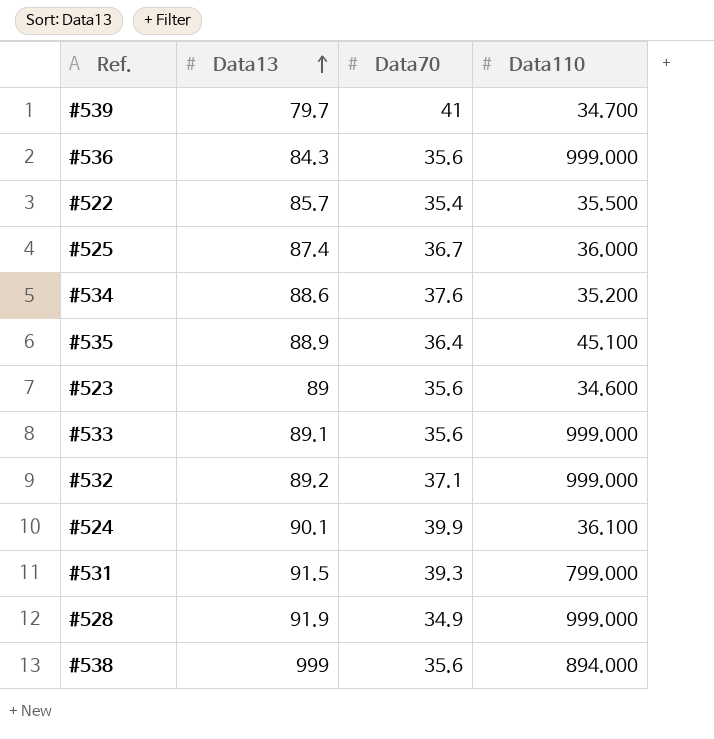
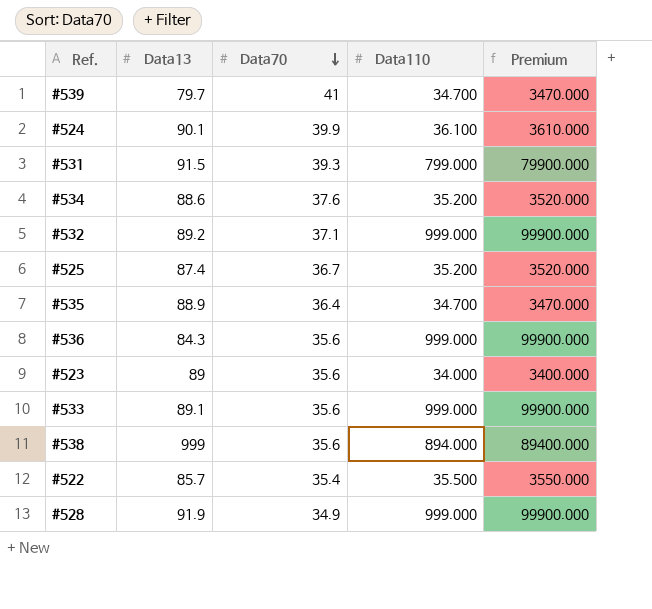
row order: Data13 ascending -> Data70 descending
column Premium | formula: none -> [Data110] * 100
#525 | Data110: 36.000 -> 35.200
#535 | Data110: 45.100 -> 34.700
#523 | Data110: 34.600 -> 34.000

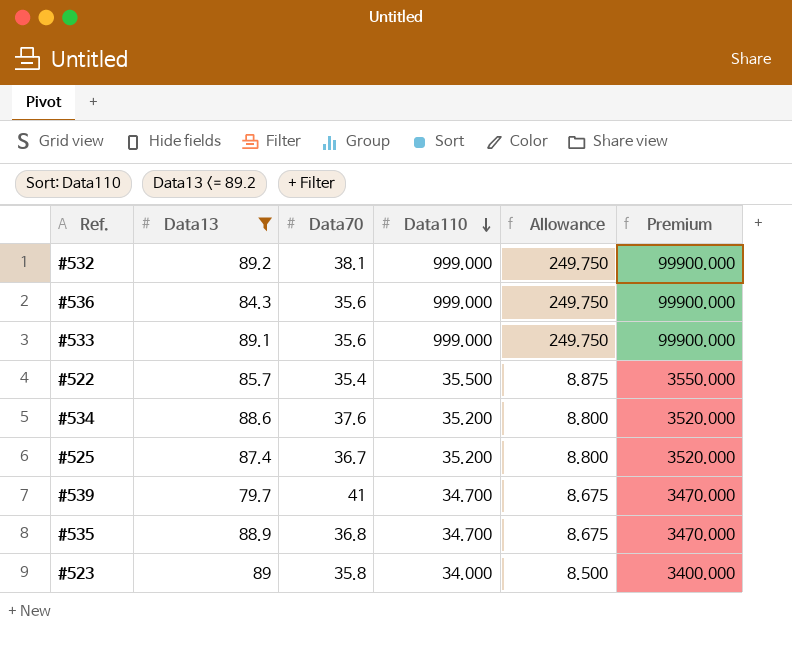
filter: none -> Data13 <= 89.2
row order: Data70 descending -> Data110 descending
column Allowance | formula: none -> [Data110] * 0.25
#532 | Data70: 37.1 -> 38.1
#535 | Data70: 36.4 -> 36.8
#523 | Data70: 35.6 -> 35.8

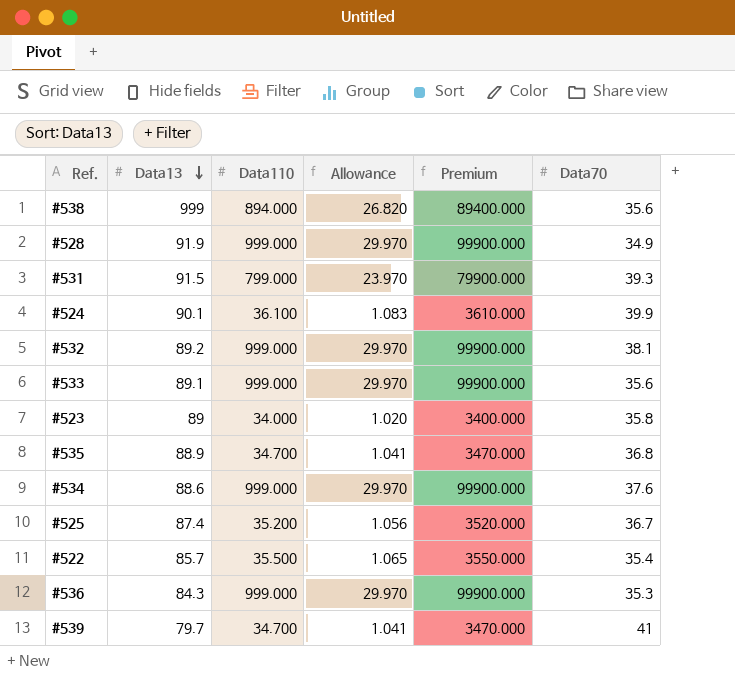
filter: Data13 <= 89.2 -> none
row order: Data110 descending -> Data13 descending
column Allowance | formula: [Data110] * 0.25 -> [Data110] * 0.03
column Data70 | position: 3 -> 6
#534 | Data110: 35.200 -> 999.000
#534 | Premium: 3520.000 -> 99900.000
#536 | Data70: 35.6 -> 35.3

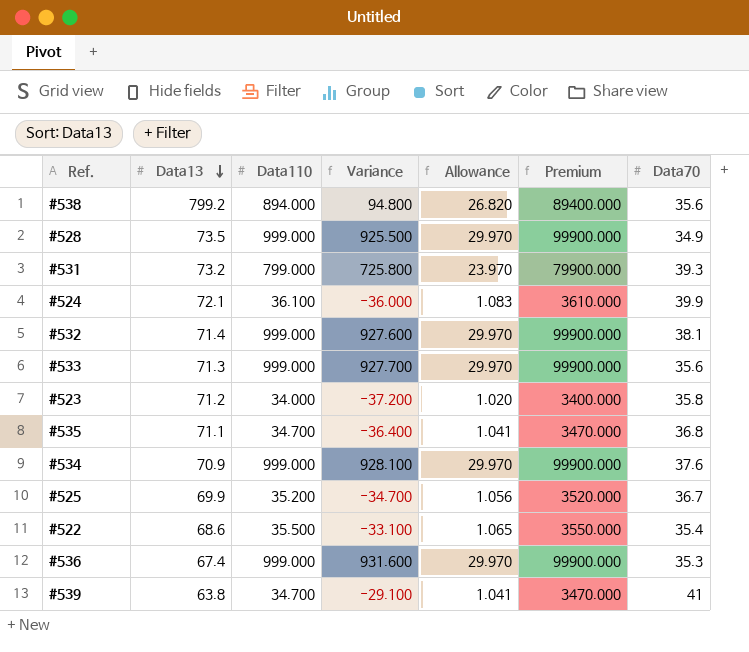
column Variance | formula: none -> [Data110] - [Data13]
#538 | Data13: 999 -> 799.2
#528 | Data13: 91.9 -> 73.5
#531 | Data13: 91.5 -> 73.2
#524 | Data13: 90.1 -> 72.1
#532 | Data13: 89.2 -> 71.4
#533 | Data13: 89.1 -> 71.3
#523 | Data13: 89 -> 71.2
#535 | Data13: 88.9 -> 71.1
#534 | Data13: 88.6 -> 70.9
#525 | Data13: 87.4 -> 69.9
#522 | Data13: 85.7 -> 68.6
#536 | Data13: 84.3 -> 67.4
#539 | Data13: 79.7 -> 63.8

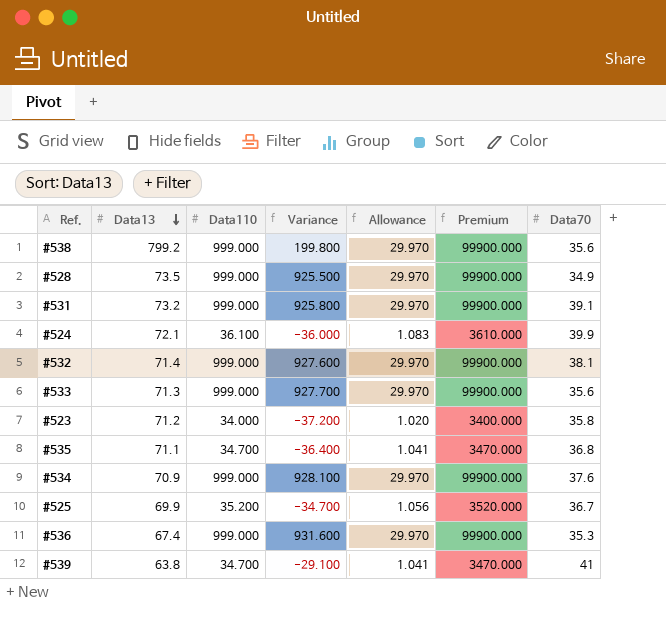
row #522: 68.6 | 35.500 | -33.100 | 1.065 | 3550.000 | 35.4 -> none
#538 | Data110: 894.000 -> 999.000
#538 | Variance: 94.800 -> 199.800
#538 | Allowance: 26.820 -> 29.970
#538 | Premium: 89400.000 -> 99900.000
#531 | Data110: 799.000 -> 999.000
#531 | Variance: 725.800 -> 925.800
#531 | Allowance: 23.970 -> 29.970
#531 | Premium: 79900.000 -> 99900.000
#531 | Data70: 39.3 -> 39.1

